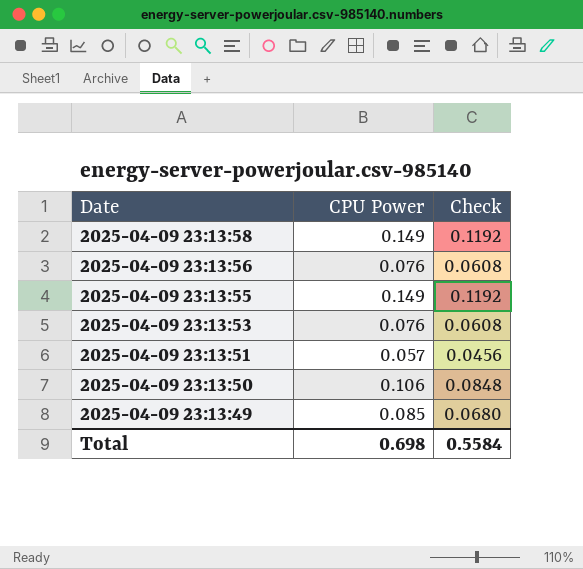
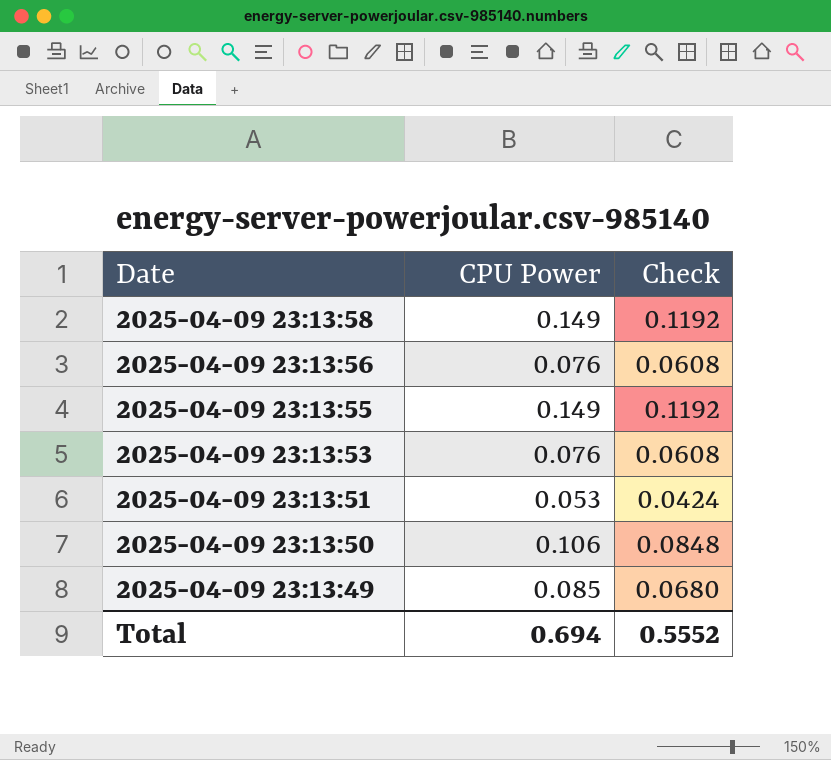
2025-04-09 23:13:51 | CPU Power: 0.057 -> 0.053
2025-04-09 23:13:51 | Check: 0.0456 -> 0.0424
Total | CPU Power: 0.698 -> 0.694
Total | Check: 0.5584 -> 0.5552

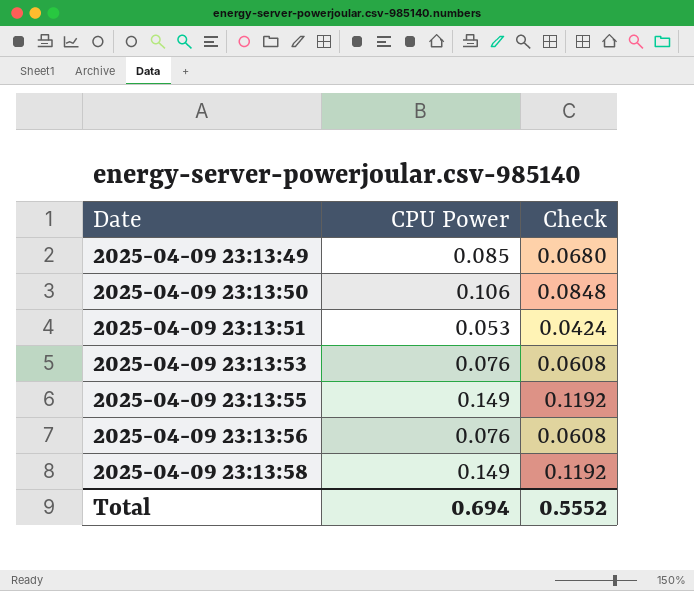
row order: Date descending -> Date ascending

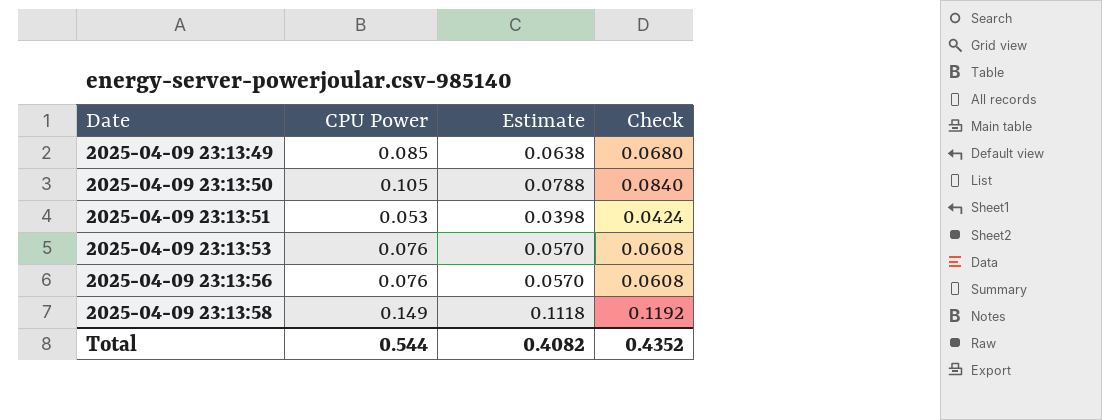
column Estimate | formula: none -> [CPU Power] * 0.75
row 2025-04-09 23:13:55: 0.149 | 0.1192 -> none
2025-04-09 23:13:50 | CPU Power: 0.106 -> 0.105
2025-04-09 23:13:50 | Check: 0.0848 -> 0.0840
Total | CPU Power: 0.694 -> 0.544
Total | Check: 0.5552 -> 0.4352

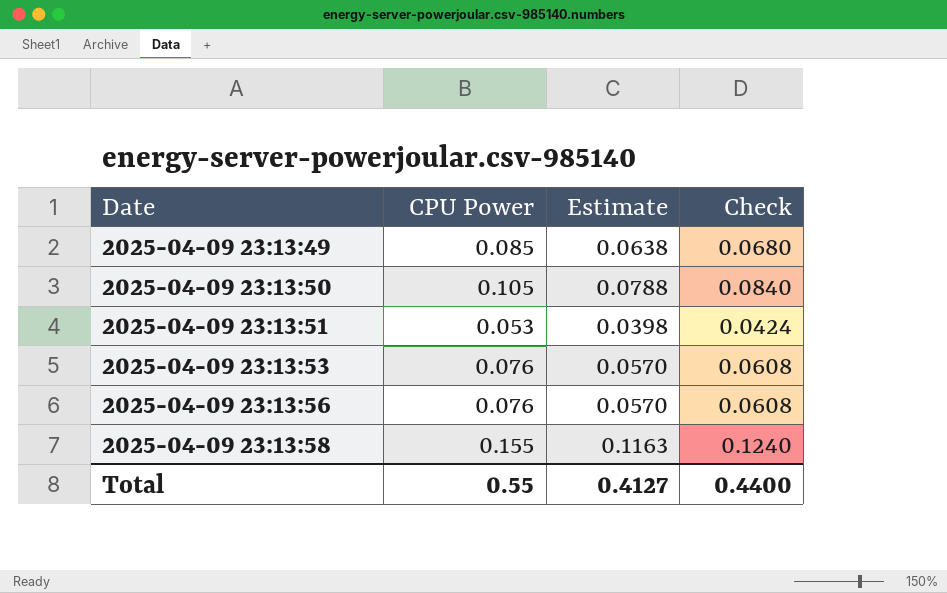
2025-04-09 23:13:58 | CPU Power: 0.149 -> 0.155
2025-04-09 23:13:58 | Estimate: 0.1118 -> 0.1163
2025-04-09 23:13:58 | Check: 0.1192 -> 0.1240
Total | CPU Power: 0.544 -> 0.55
Total | Estimate: 0.4082 -> 0.4127
Total | Check: 0.4352 -> 0.4400

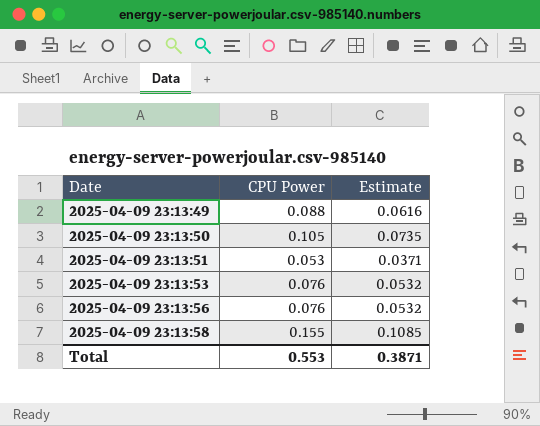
column Check | formula: [CPU Power] * 0.8 -> none
column Estimate | formula: [CPU Power] * 0.75 -> [CPU Power] * 0.7
2025-04-09 23:13:49 | CPU Power: 0.085 -> 0.088
Total | CPU Power: 0.55 -> 0.553
Total | Estimate: 0.4127 -> 0.3871

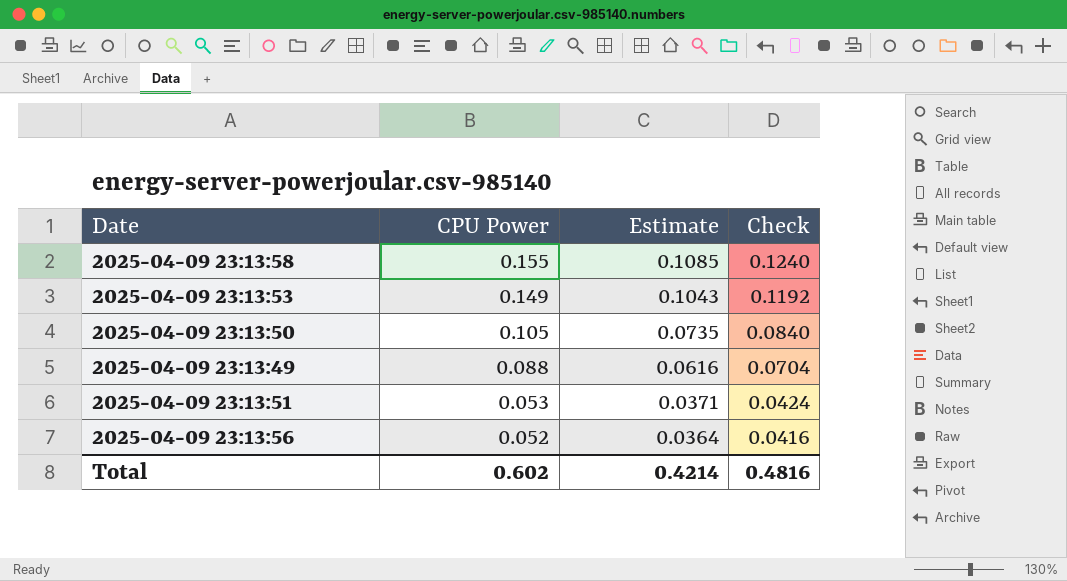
row order: Date ascending -> CPU Power descending
column Check | formula: none -> [CPU Power] * 0.8
2025-04-09 23:13:53 | CPU Power: 0.076 -> 0.149
2025-04-09 23:13:53 | Estimate: 0.0532 -> 0.1043
2025-04-09 23:13:56 | CPU Power: 0.076 -> 0.052
2025-04-09 23:13:56 | Estimate: 0.0532 -> 0.0364
Total | CPU Power: 0.553 -> 0.602
Total | Estimate: 0.3871 -> 0.4214

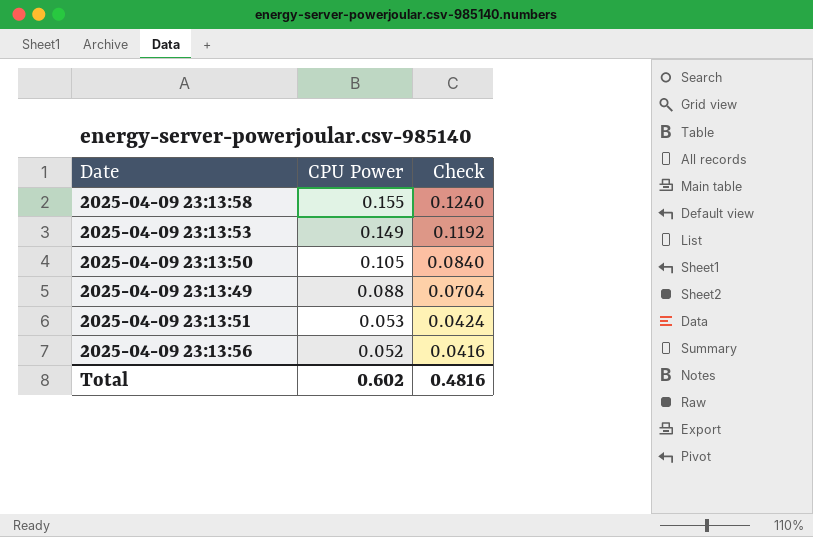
column Estimate | formula: [CPU Power] * 0.7 -> none

